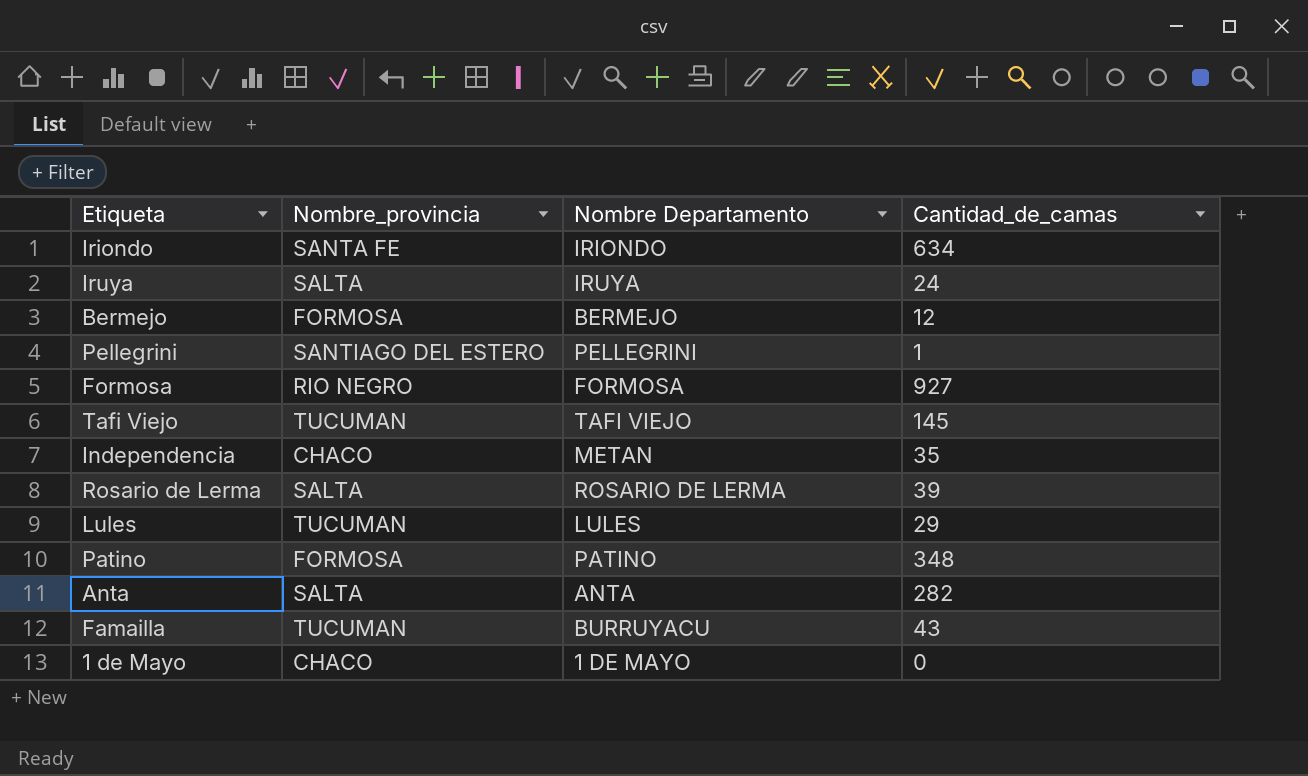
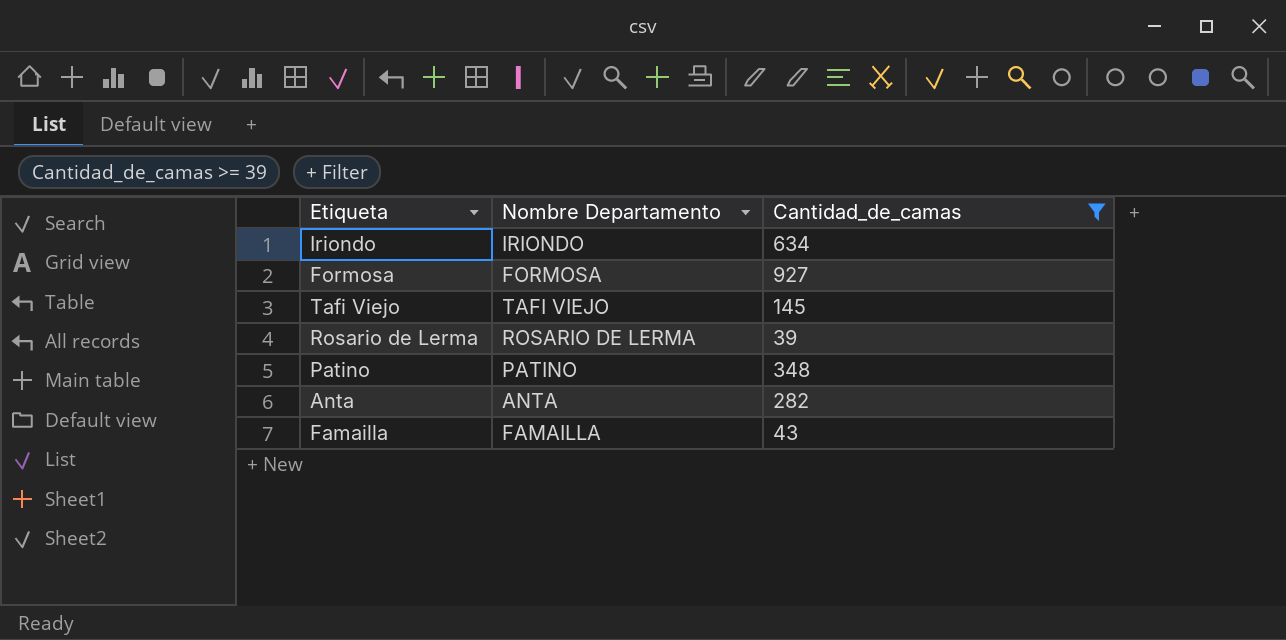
filter: none -> Cantidad_de_camas >= 39
column Nombre_provincia | position: 2 -> none
Famailla | Nombre Departamento: BURRUYACU -> FAMAILLA

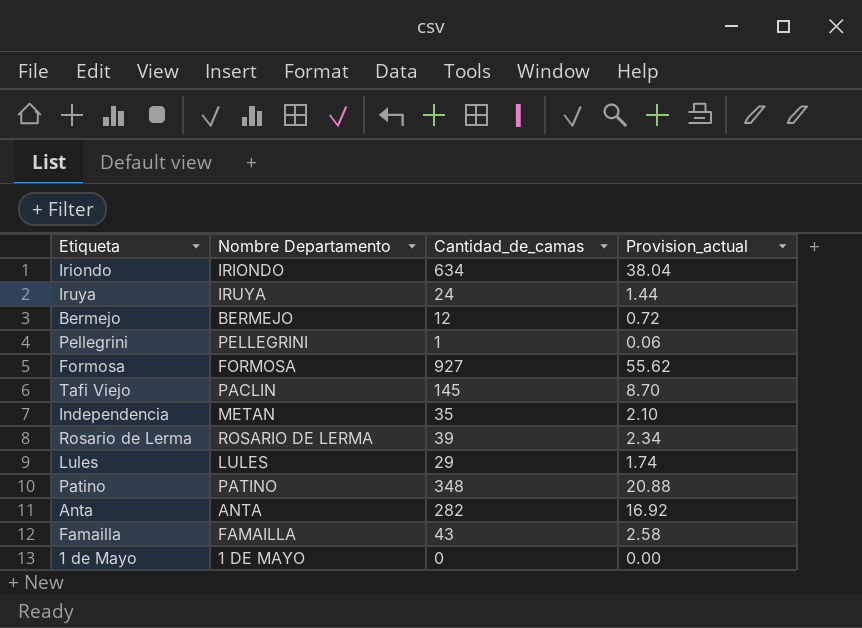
filter: Cantidad_de_camas >= 39 -> none
column Provision_actual | formula: none -> [Cantidad_de_camas] * 0.06
Tafi Viejo | Nombre Departamento: TAFI VIEJO -> PACLIN

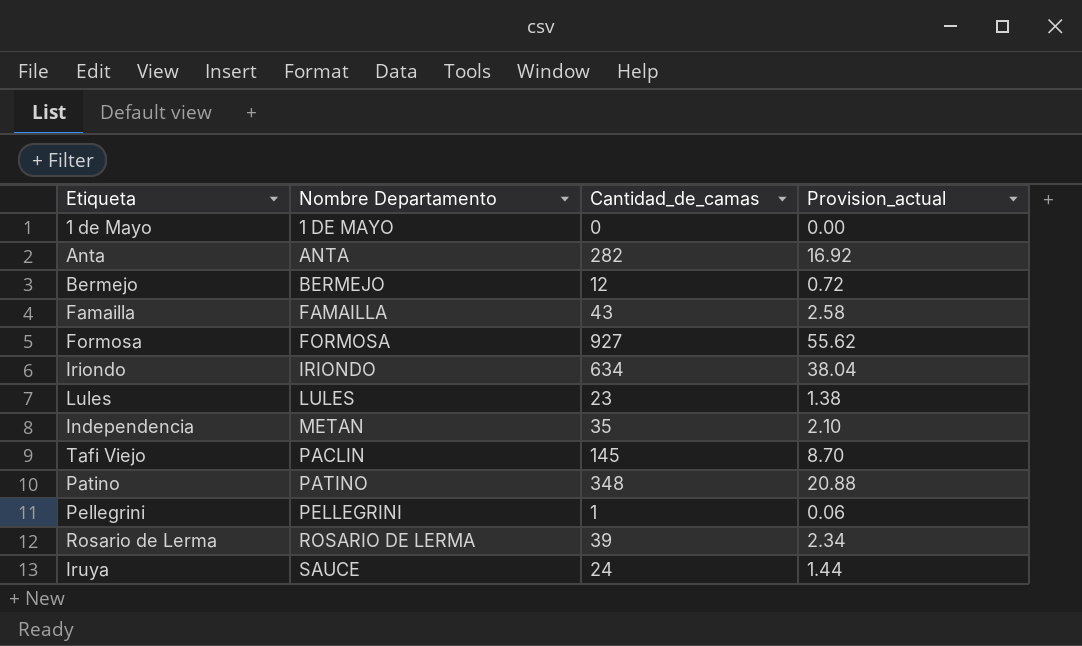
row order: none -> Nombre Departamento ascending
Lules | Cantidad_de_camas: 29 -> 23
Lules | Provision_actual: 1.74 -> 1.38
Iruya | Nombre Departamento: IRUYA -> SAUCE

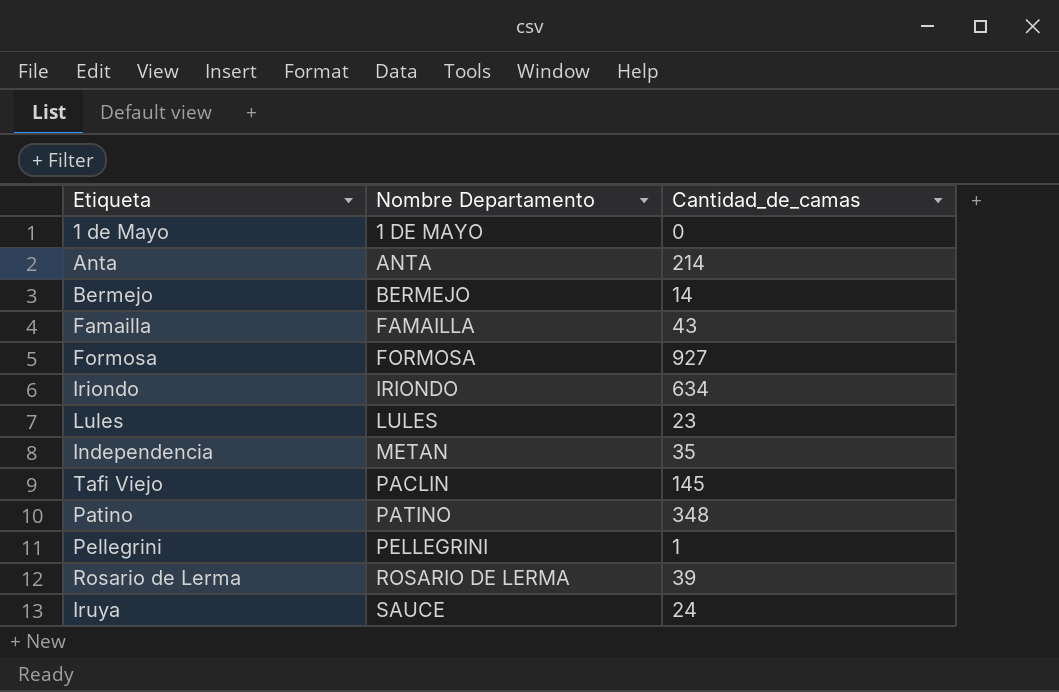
column Provision_actual | formula: [Cantidad_de_camas] * 0.06 -> none
Anta | Cantidad_de_camas: 282 -> 214
Bermejo | Cantidad_de_camas: 12 -> 14

